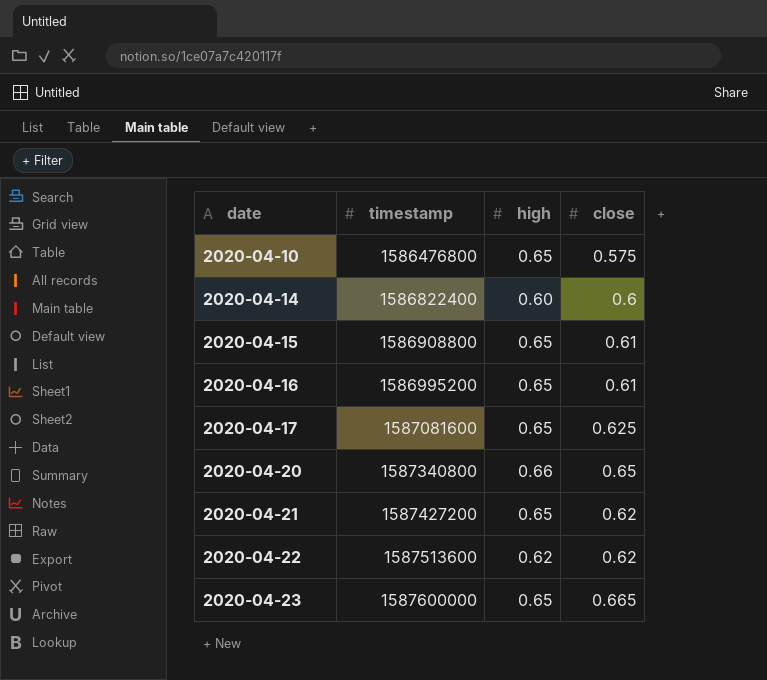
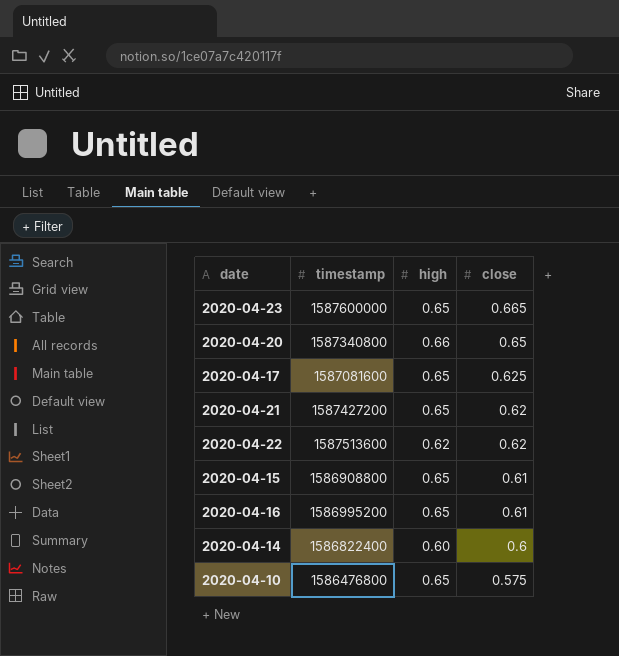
row order: date ascending -> close descending

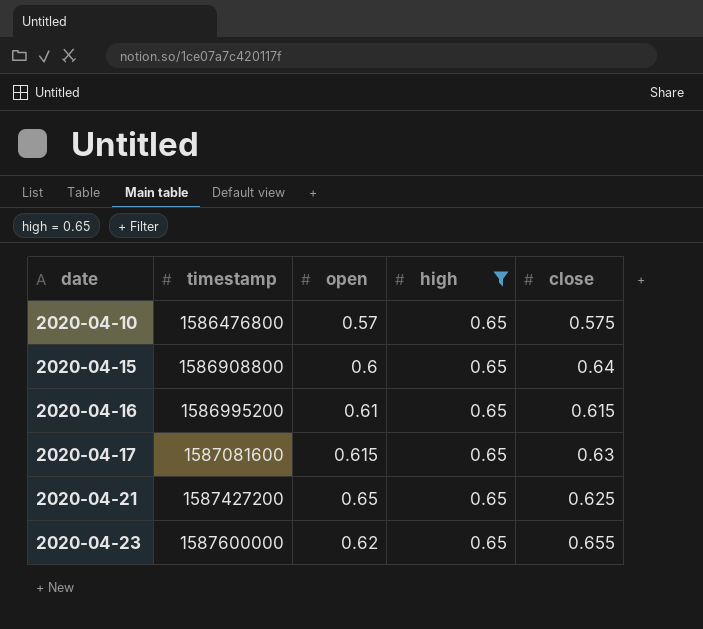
filter: none -> high = 0.65
row order: close descending -> date ascending
column open | position: none -> 3
2020-04-15 | close: 0.61 -> 0.64
2020-04-16 | close: 0.61 -> 0.615
2020-04-17 | close: 0.625 -> 0.63
2020-04-21 | close: 0.62 -> 0.625
2020-04-23 | close: 0.665 -> 0.655

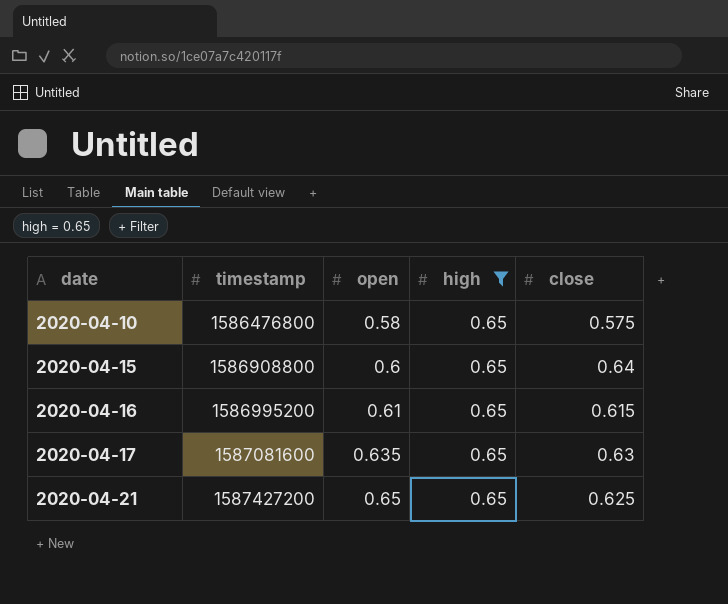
row 2020-04-23: 1587600000 | 0.62 | 0.65 | 0.655 -> none
2020-04-10 | open: 0.57 -> 0.58
2020-04-17 | open: 0.615 -> 0.635

